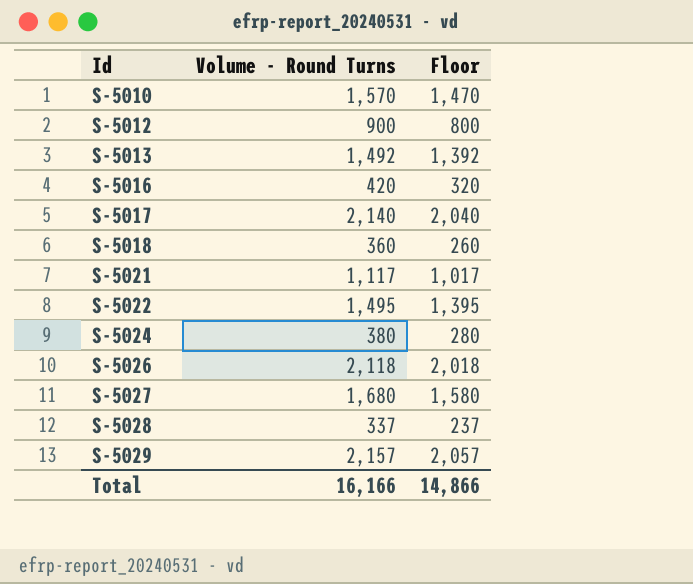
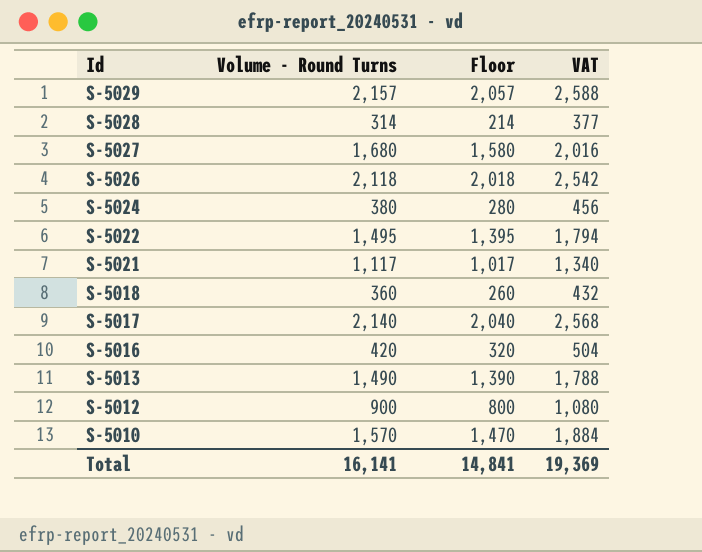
row order: Id ascending -> Id descending
column VAT | formula: none -> [Volume - Round Turns] * 1.2
S-5028 | Volume - Round Turns: 337 -> 314
S-5028 | Floor: 237 -> 214
S-5013 | Volume - Round Turns: 1,492 -> 1,490
S-5013 | Floor: 1,392 -> 1,390
Total | Volume - Round Turns: 16,166 -> 16,141
Total | Floor: 14,866 -> 14,841

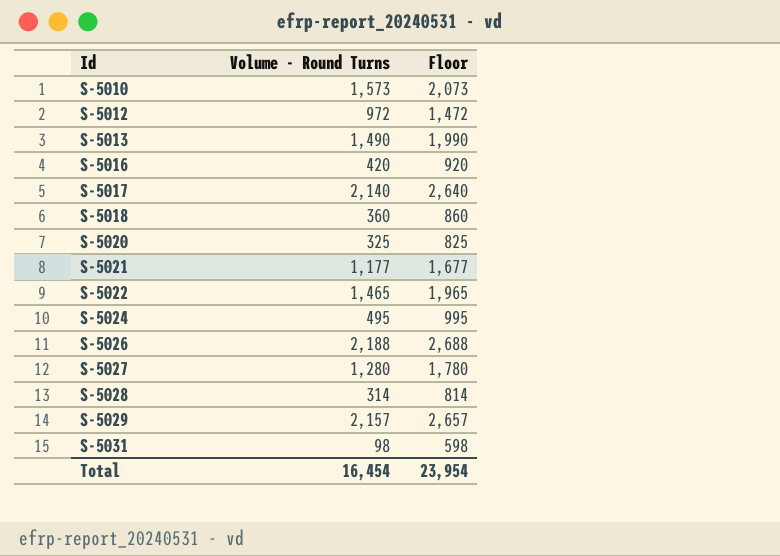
row order: Id descending -> Id ascending
column VAT | formula: [Volume - Round Turns] * 1.2 -> none
column Floor | formula: [Volume - Round Turns] - 100 -> [Volume - Round Turns] + 500
S-5010 | Volume - Round Turns: 1,570 -> 1,573
S-5012 | Volume - Round Turns: 900 -> 972
row S-5020: none -> 325 | 825
S-5021 | Volume - Round Turns: 1,117 -> 1,177
S-5022 | Volume - Round Turns: 1,495 -> 1,465
S-5024 | Volume - Round Turns: 380 -> 495
S-5026 | Volume - Round Turns: 2,118 -> 2,188
S-5027 | Volume - Round Turns: 1,680 -> 1,280
row S-5031: none -> 98 | 598
Total | Volume - Round Turns: 16,141 -> 16,454
Total | Floor: 14,841 -> 23,954

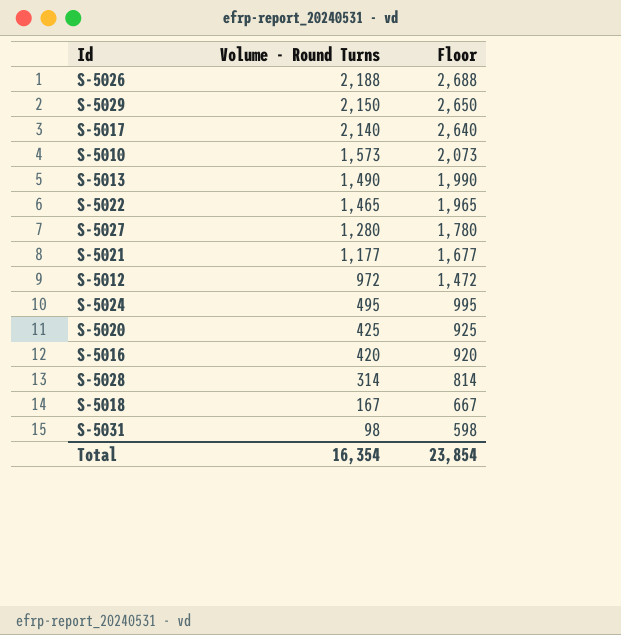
row order: Id ascending -> Volume - Round Turns descending
S-5029 | Volume - Round Turns: 2,157 -> 2,150
S-5029 | Floor: 2,657 -> 2,650
S-5020 | Volume - Round Turns: 325 -> 425
S-5020 | Floor: 825 -> 925
S-5018 | Volume - Round Turns: 360 -> 167
S-5018 | Floor: 860 -> 667
Total | Volume - Round Turns: 16,454 -> 16,354
Total | Floor: 23,954 -> 23,854

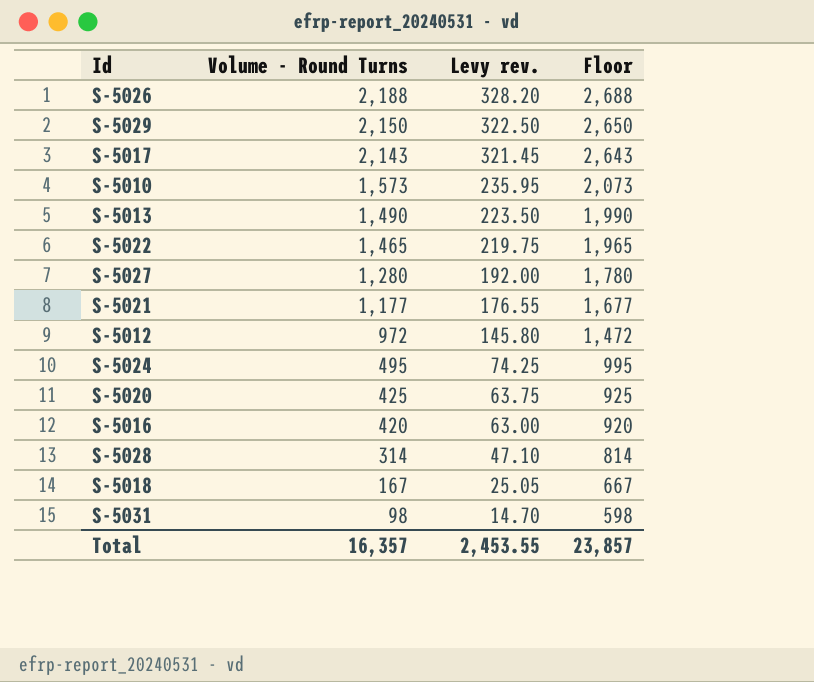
column Levy rev. | formula: none -> [Volume - Round Turns] * 0.15
S-5017 | Volume - Round Turns: 2,140 -> 2,143
S-5017 | Floor: 2,640 -> 2,643
Total | Volume - Round Turns: 16,354 -> 16,357
Total | Floor: 23,854 -> 23,857

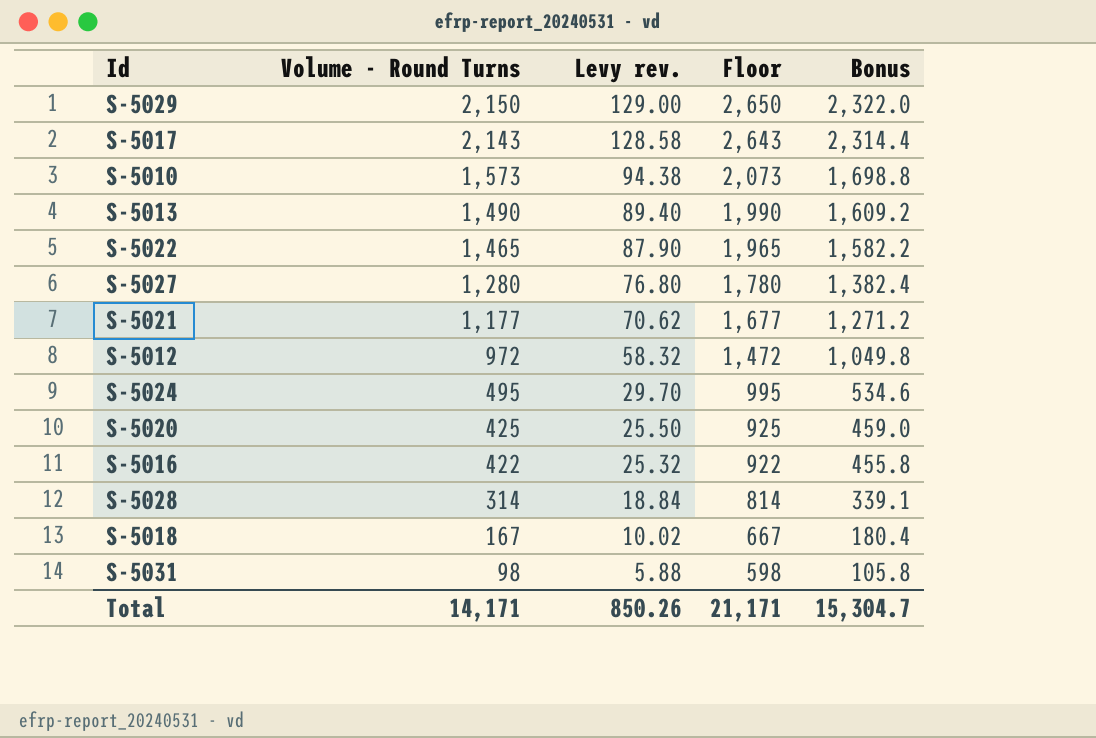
column Levy rev. | formula: [Volume - Round Turns] * 0.15 -> [Volume - Round Turns] * 0.06
column Bonus | formula: none -> [Volume - Round Turns] * 1.08
row S-5026: 2,188 | 328.20 | 2,688 -> none
S-5016 | Volume - Round Turns: 420 -> 422
S-5016 | Floor: 920 -> 922
Total | Volume - Round Turns: 16,357 -> 14,171
Total | Levy rev.: 2,453.55 -> 850.26
Total | Floor: 23,857 -> 21,171

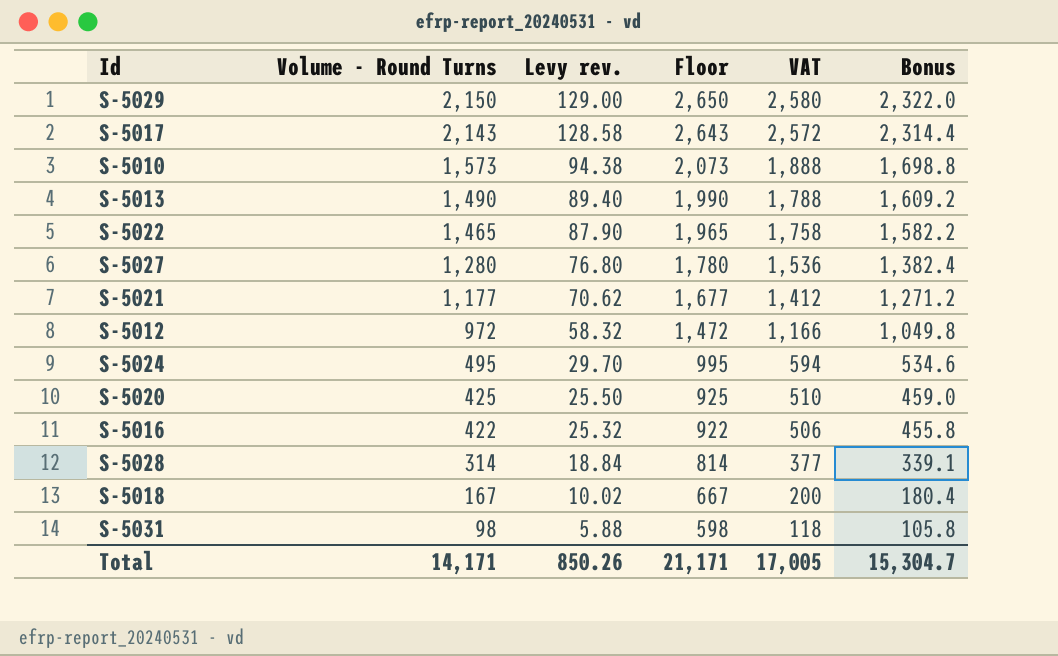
column VAT | formula: none -> [Volume - Round Turns] * 1.2

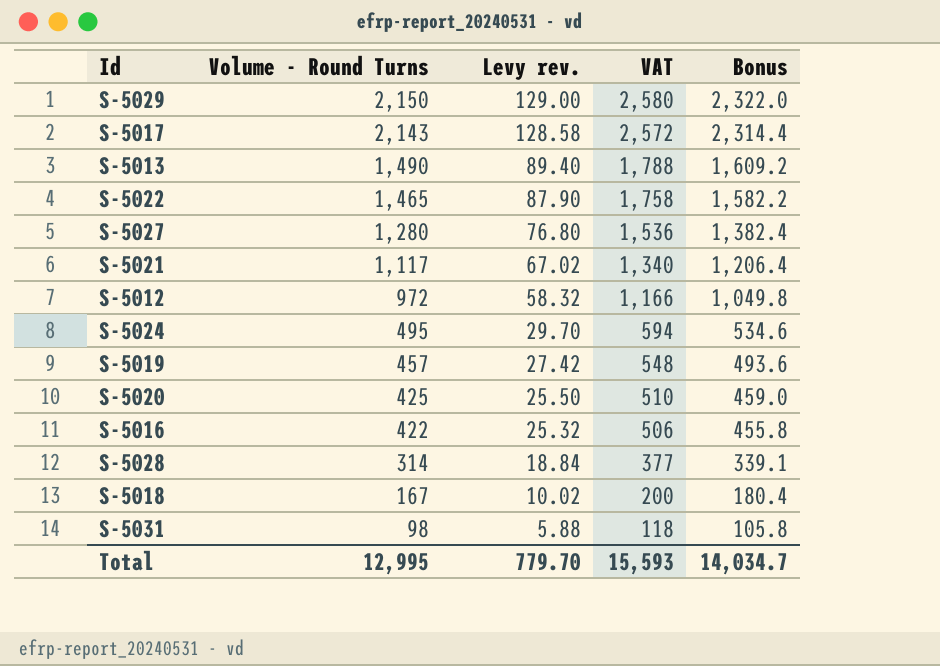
column Floor | formula: [Volume - Round Turns] + 500 -> none
row S-5010: 1,573 | 94.38 | 2,073 | 1,888 | 1,698.8 -> none
S-5021 | Volume - Round Turns: 1,177 -> 1,117
S-5021 | Levy rev.: 70.62 -> 67.02
S-5021 | VAT: 1,412 -> 1,340
S-5021 | Bonus: 1,271.2 -> 1,206.4
row S-5019: none -> 457 | 27.42 | 548 | 493.6
Total | Volume - Round Turns: 14,171 -> 12,995
Total | Levy rev.: 850.26 -> 779.70
Total | VAT: 17,005 -> 15,593
Total | Bonus: 15,304.7 -> 14,034.7

